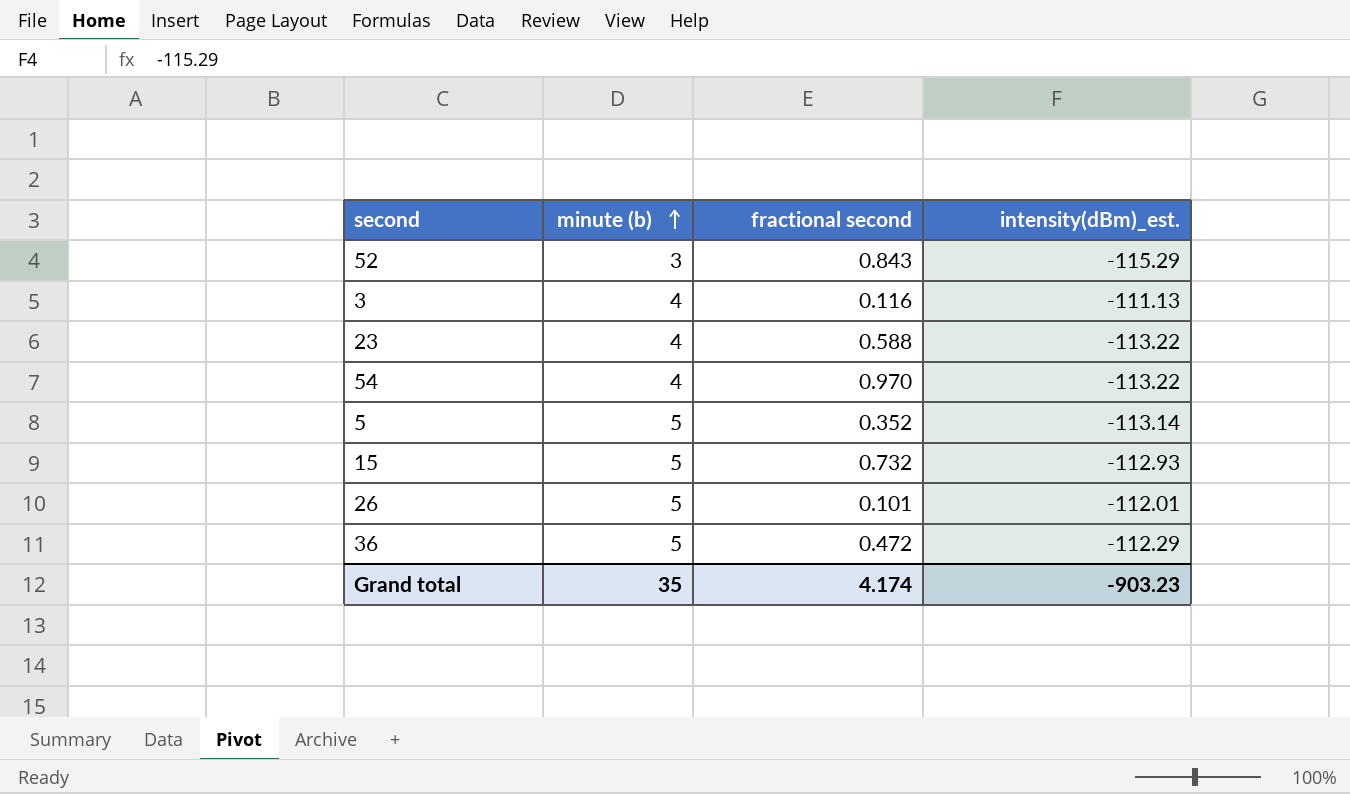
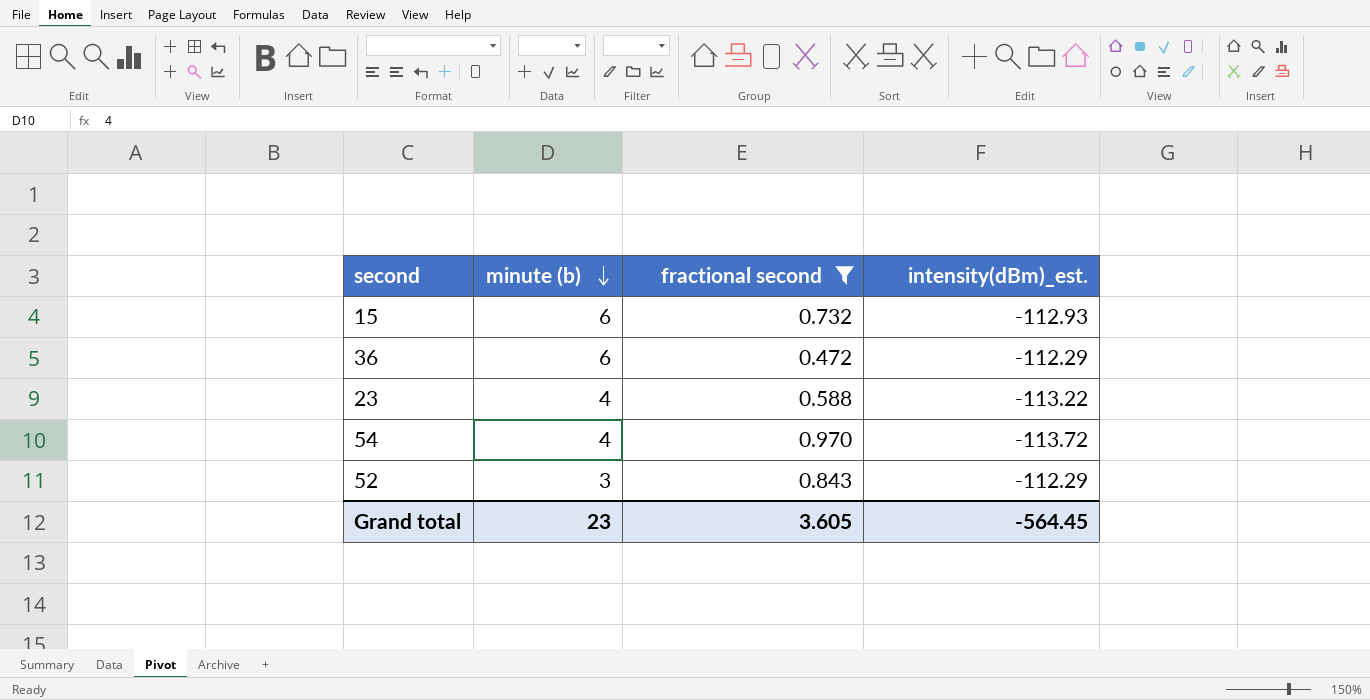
filter: none -> fractional second >= 0.472
row order: minute (b) ascending -> minute (b) descending
15 | minute (b): 5 -> 6
36 | minute (b): 5 -> 6
54 | intensity(dBm)_est.: -113.22 -> -113.72
52 | intensity(dBm)_est.: -115.29 -> -112.29
Grand total | minute (b): 35 -> 23
Grand total | fractional second: 4.174 -> 3.605
Grand total | intensity(dBm)_est.: -903.23 -> -564.45

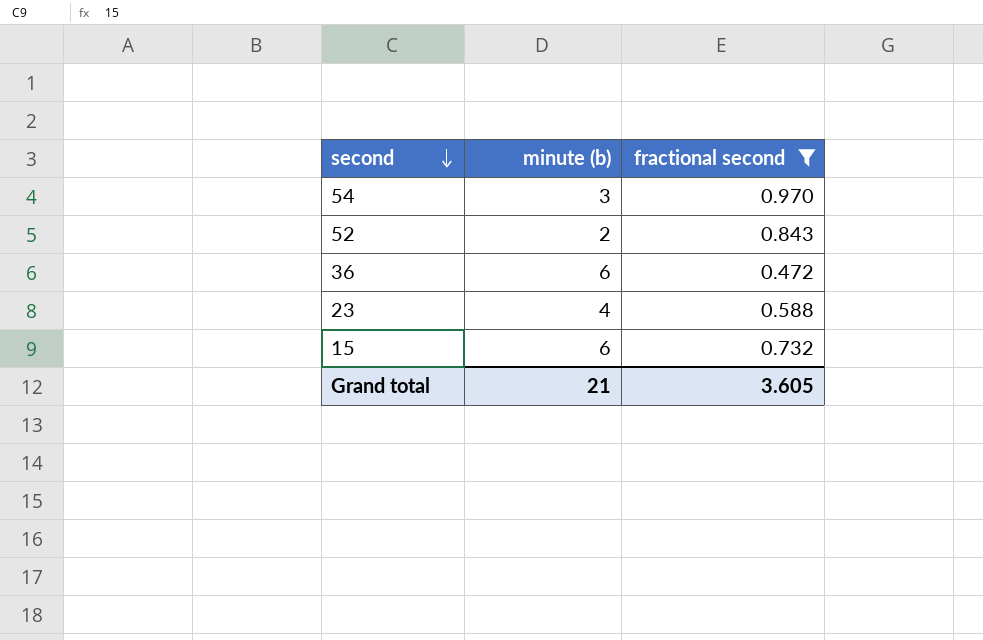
row order: minute (b) descending -> second descending
column intensity(dBm)_est. | position: 4 -> none
54 | minute (b): 4 -> 3
52 | minute (b): 3 -> 2
Grand total | minute (b): 23 -> 21

